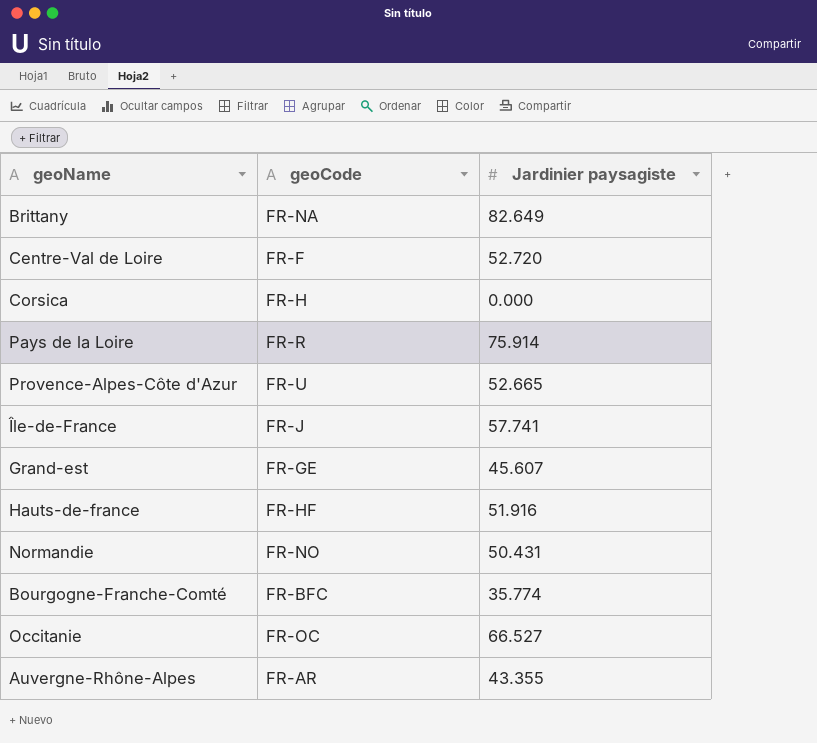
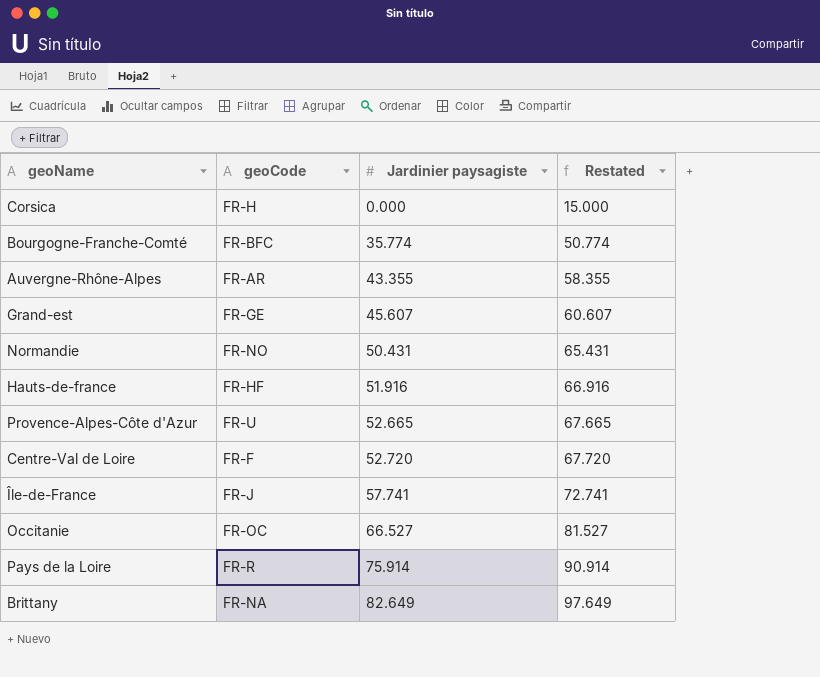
row order: none -> Jardinier paysagiste ascending
column Restated | formula: none -> [Jardinier paysagiste] + 15

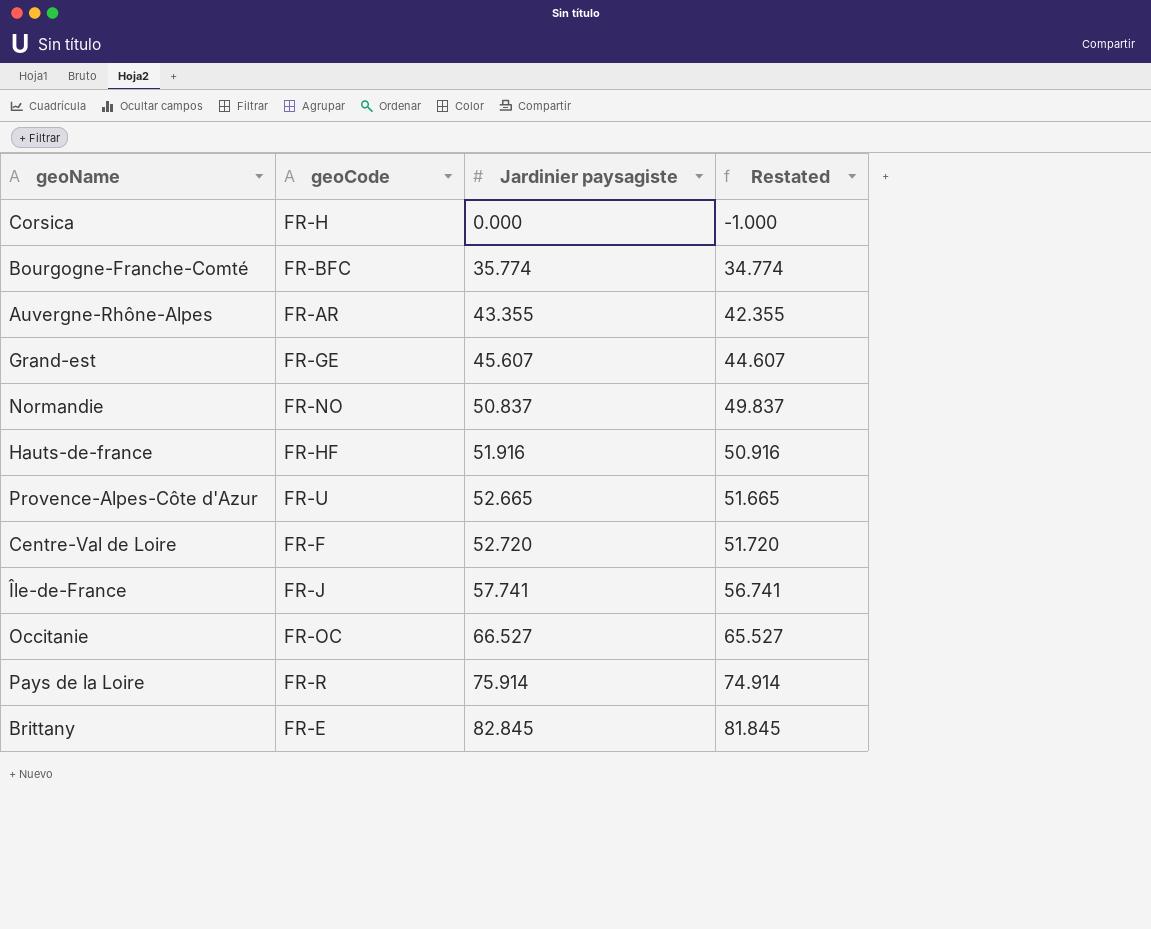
column Restated | formula: [Jardinier paysagiste] + 15 -> [Jardinier paysagiste] - 1
Normandie | Jardinier paysagiste: 50.431 -> 50.837
Brittany | geoCode: FR-NA -> FR-E
Brittany | Jardinier paysagiste: 82.649 -> 82.845

